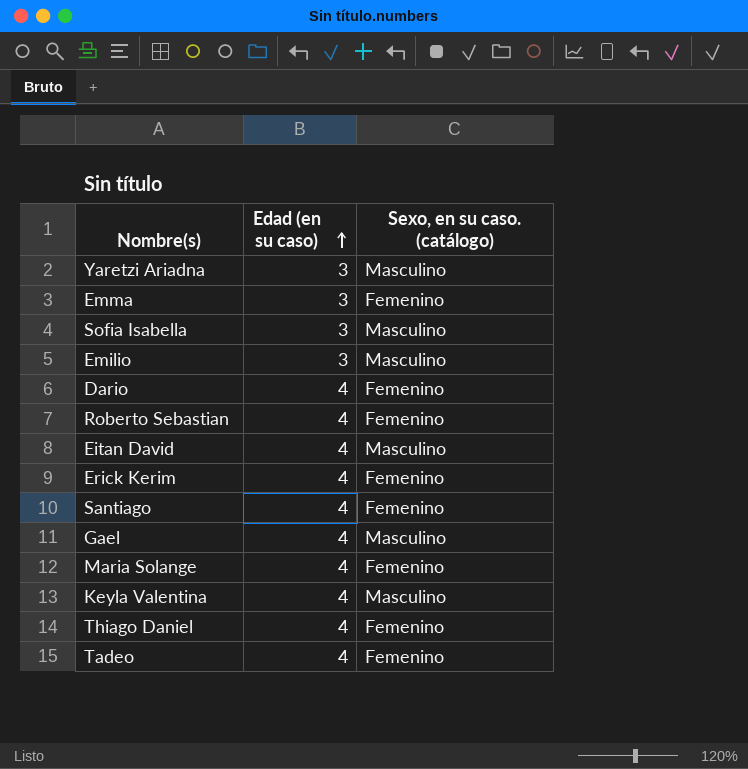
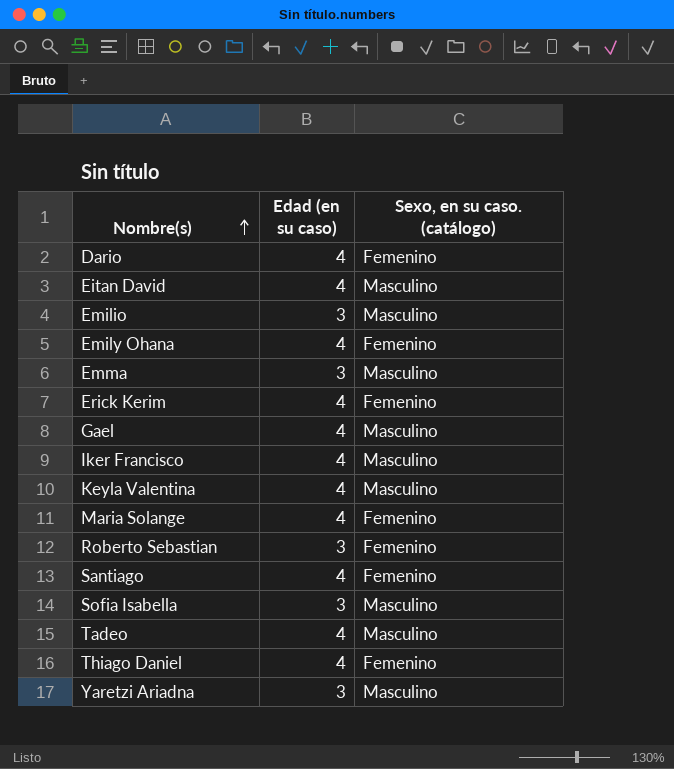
row order: Edad (en su caso) ascending -> Nombre(s) ascending
row Emily Ohana: none -> 4 | Femenino
Emma | Sexo, en su caso. (catálogo): Femenino -> Masculino
row Iker Francisco: none -> 4 | Masculino
Roberto Sebastian | Edad (en su caso): 4 -> 3
Tadeo | Sexo, en su caso. (catálogo): Femenino -> Masculino

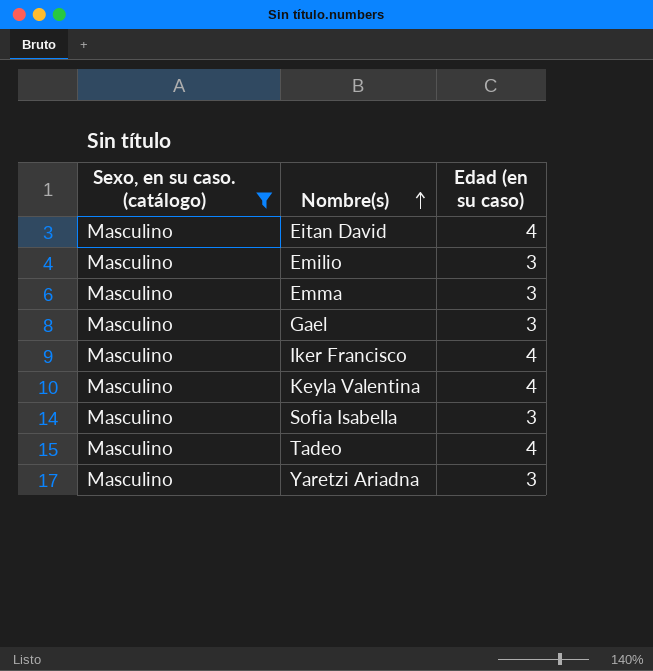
filter: none -> Sexo, en su caso. (catálogo) = Masculino
column Sexo, en su caso. (catálogo) | position: 3 -> 1
Gael | Edad (en su caso): 4 -> 3

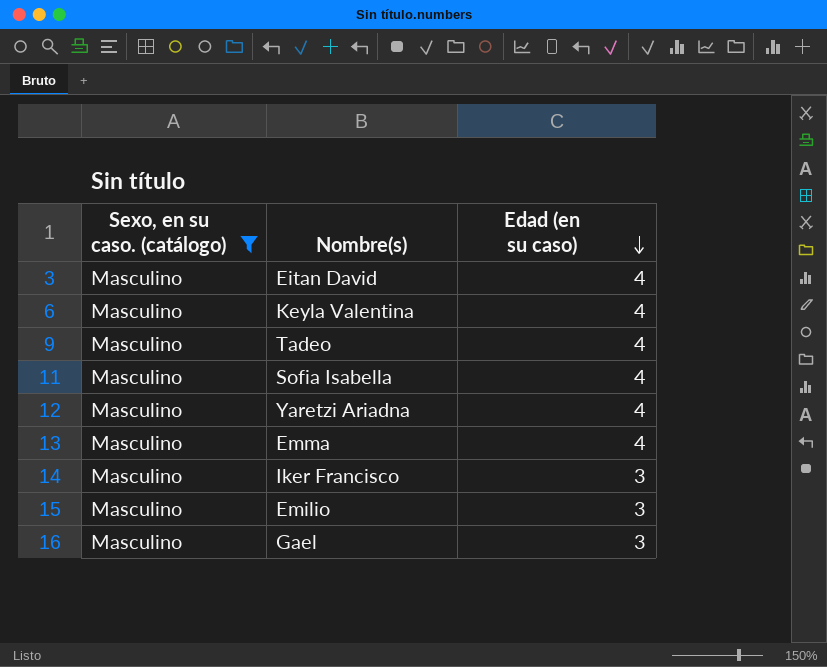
row order: Nombre(s) ascending -> Edad (en su caso) descending
Sofia Isabella | Edad (en su caso): 3 -> 4
Yaretzi Ariadna | Edad (en su caso): 3 -> 4
Emma | Edad (en su caso): 3 -> 4
Iker Francisco | Edad (en su caso): 4 -> 3

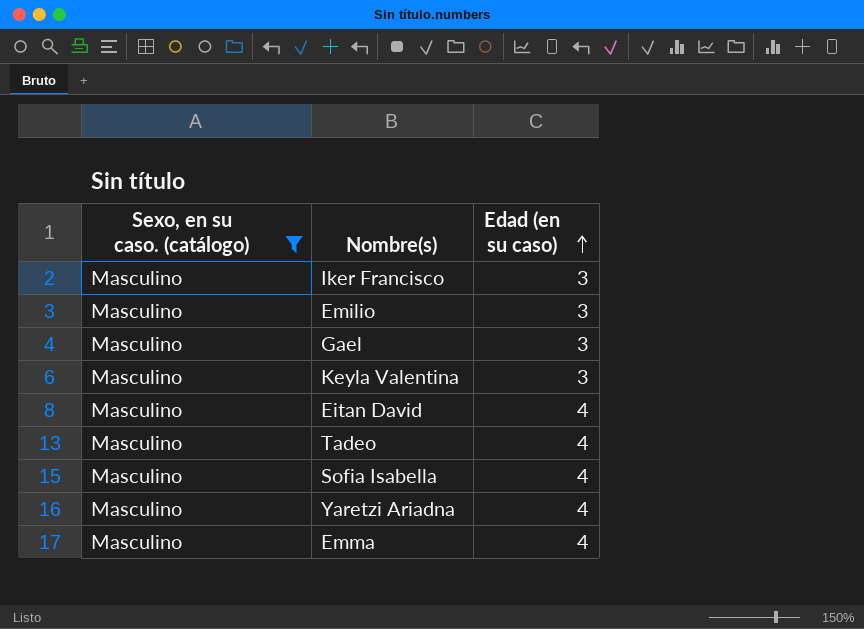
row order: Edad (en su caso) descending -> Edad (en su caso) ascending
Keyla Valentina | Edad (en su caso): 4 -> 3

